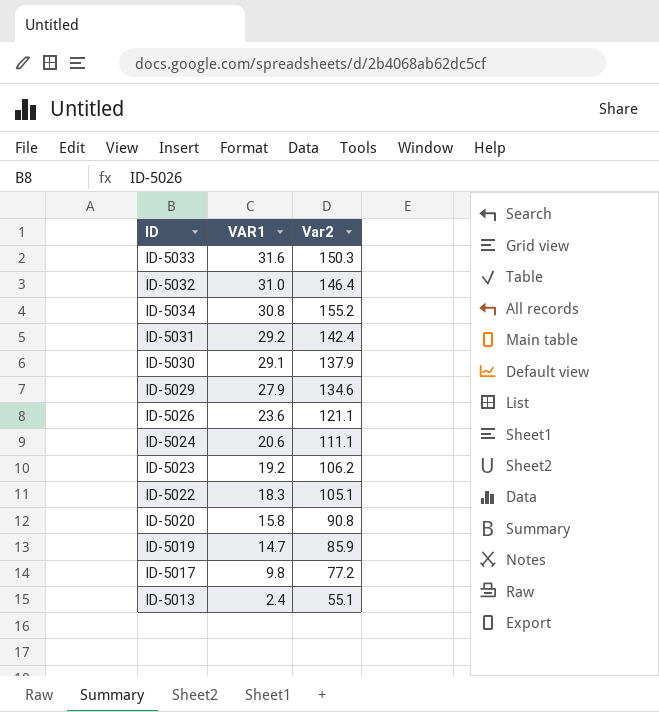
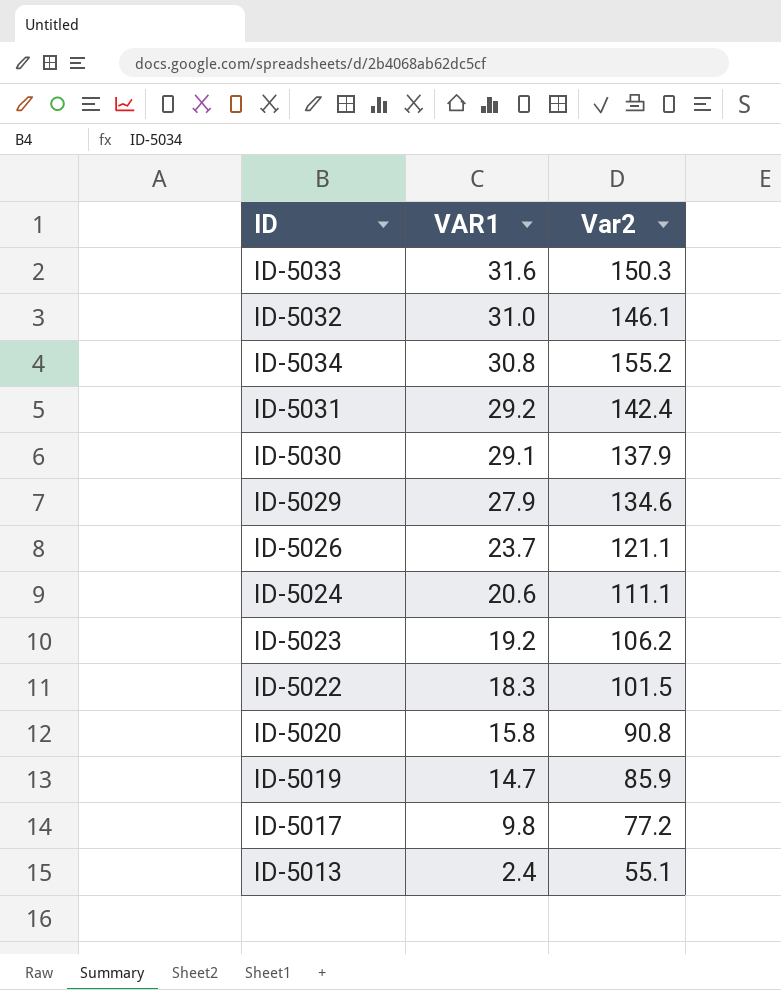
ID-5032 | Var2: 146.4 -> 146.1
ID-5026 | VAR1: 23.6 -> 23.7
ID-5022 | Var2: 105.1 -> 101.5

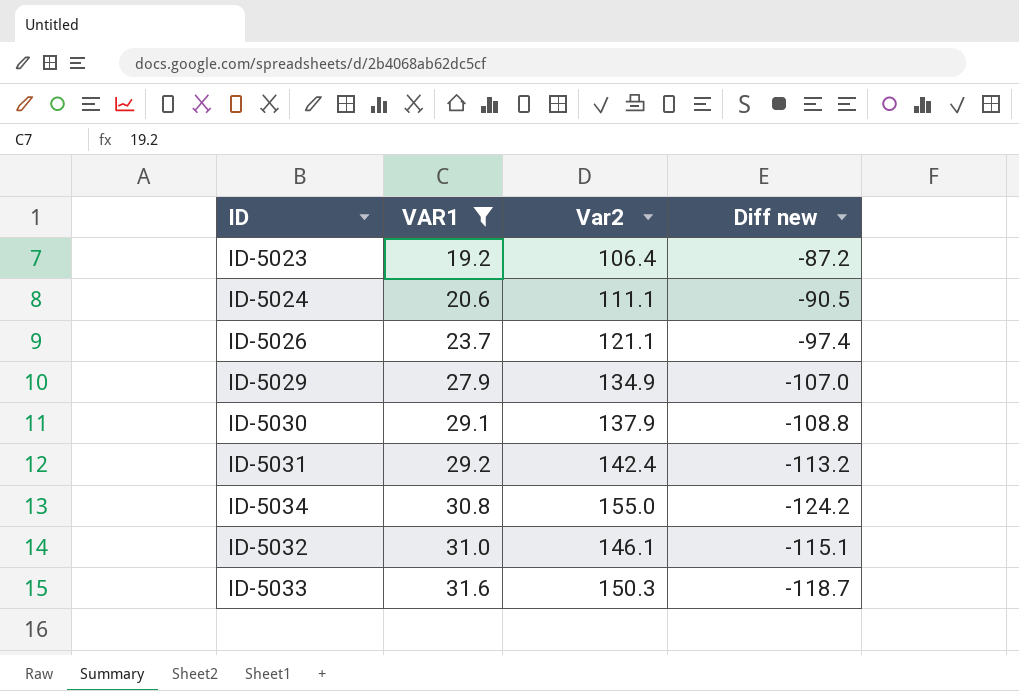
filter: none -> VAR1 >= 19.2
row order: VAR1 descending -> VAR1 ascending
column Diff new | formula: none -> [VAR1] - [Var2]
ID-5023 | Var2: 106.2 -> 106.4
ID-5029 | Var2: 134.6 -> 134.9
ID-5034 | Var2: 155.2 -> 155.0

